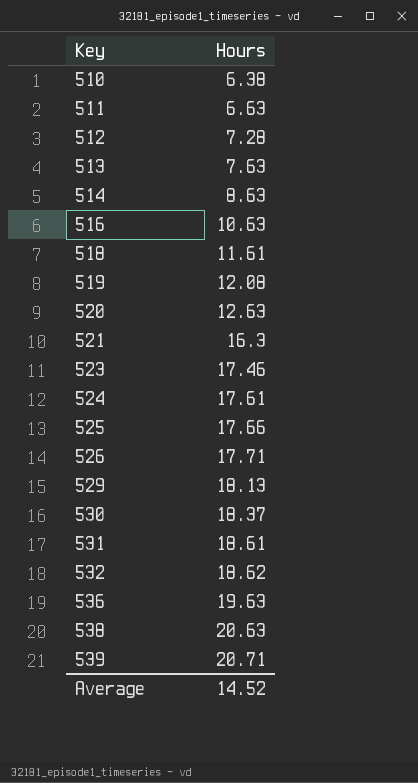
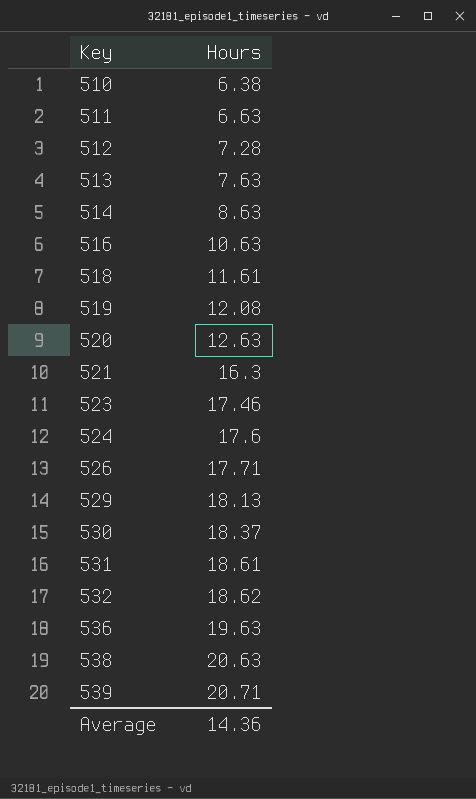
row 525: 17.66 -> none
524 | Hours: 17.61 -> 17.6
Average | Hours: 14.52 -> 14.36

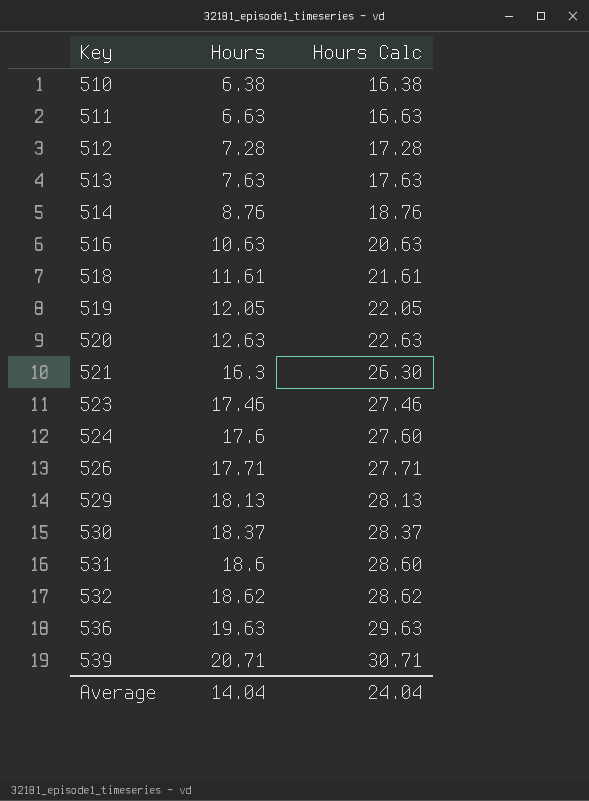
column Hours Calc | formula: none -> [Hours] + 10
row 538: 20.63 -> none
514 | Hours: 8.63 -> 8.76
519 | Hours: 12.08 -> 12.05
531 | Hours: 18.61 -> 18.6
Average | Hours: 14.36 -> 14.04

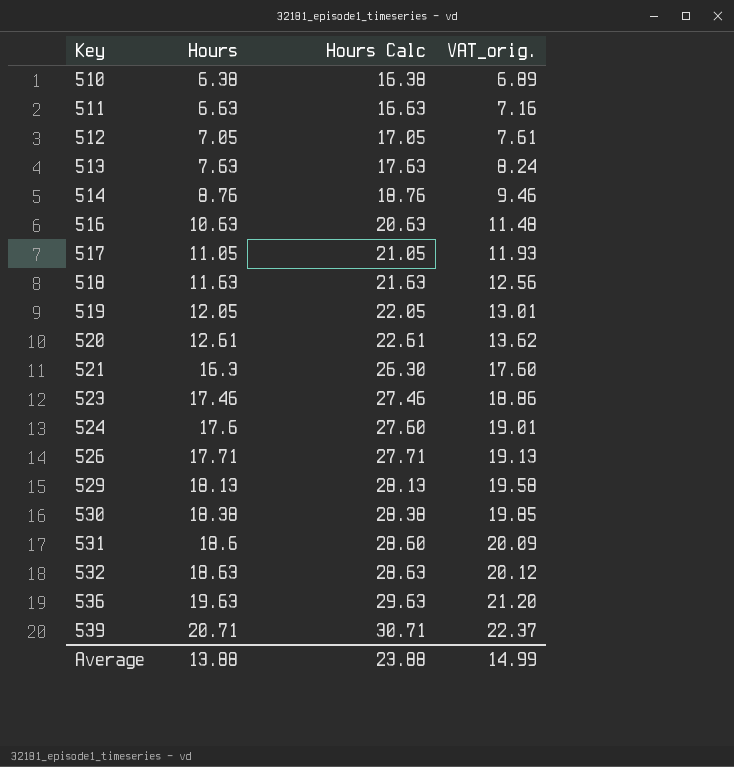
column VAT_orig. | formula: none -> [Hours] * 1.08
512 | Hours: 7.28 -> 7.05
512 | Hours Calc: 17.28 -> 17.05
row 517: none -> 11.05 | 21.05 | 11.93
518 | Hours: 11.61 -> 11.63
518 | Hours Calc: 21.61 -> 21.63
520 | Hours: 12.63 -> 12.61
520 | Hours Calc: 22.63 -> 22.61
530 | Hours: 18.37 -> 18.38
530 | Hours Calc: 28.37 -> 28.38
532 | Hours: 18.62 -> 18.63
532 | Hours Calc: 28.62 -> 28.63
Average | Hours: 14.04 -> 13.88
Average | Hours Calc: 24.04 -> 23.88

